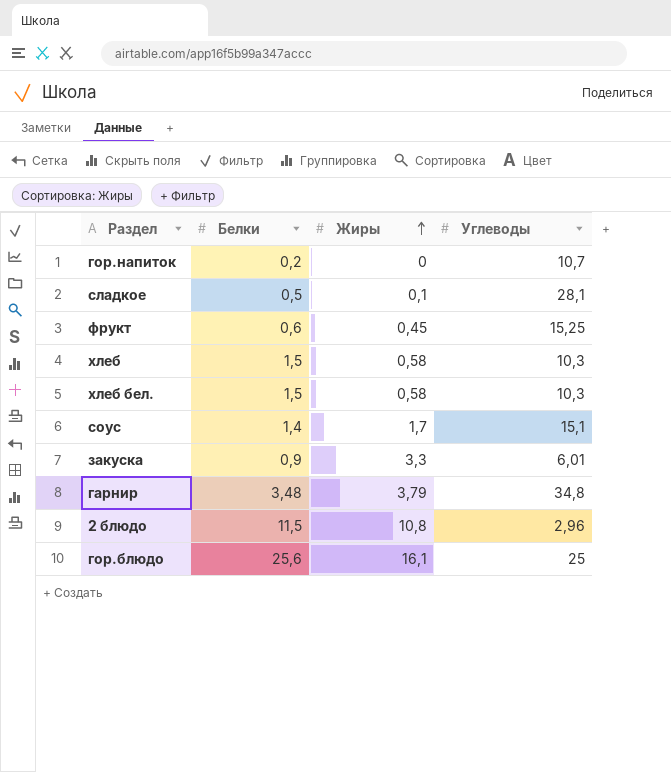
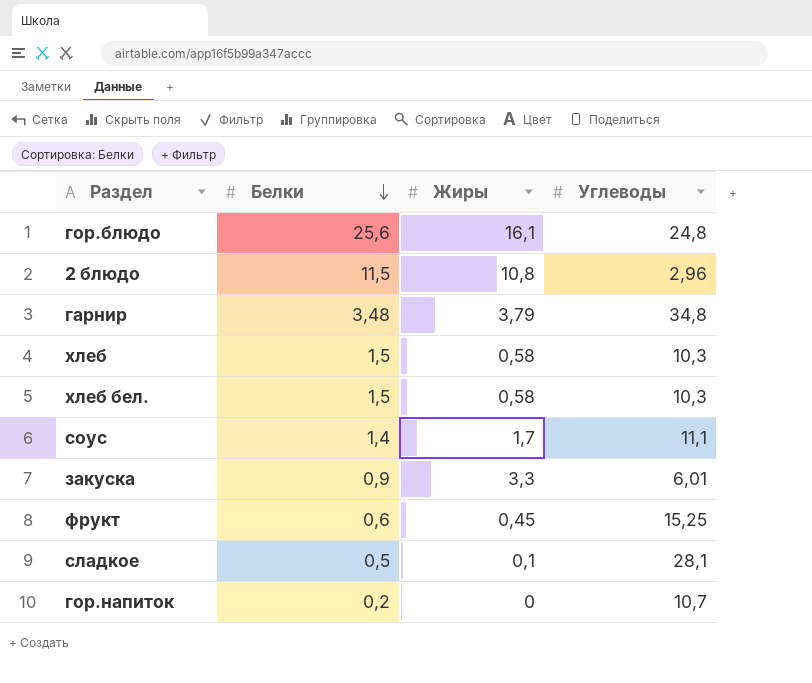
row order: Жиры ascending -> Белки descending
гор.блюдо | Углеводы: 25 -> 24,8
соус | Углеводы: 15,1 -> 11,1

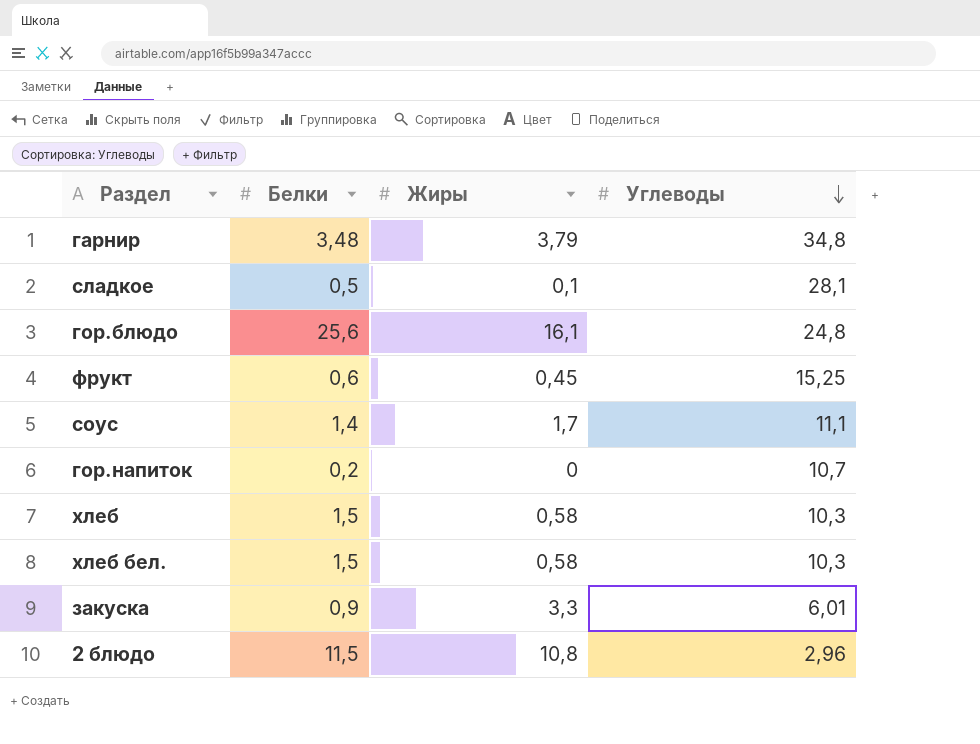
row order: Белки descending -> Углеводы descending

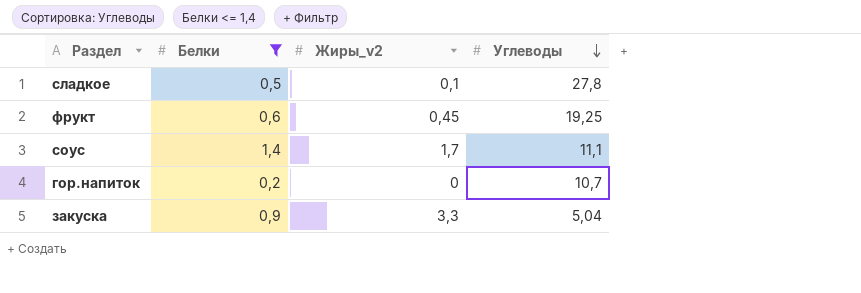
filter: none -> Белки <= 1,4
column name: Жиры -> Жиры_v2
сладкое | Углеводы: 28,1 -> 27,8
фрукт | Углеводы: 15,25 -> 19,25
закуска | Углеводы: 6,01 -> 5,04

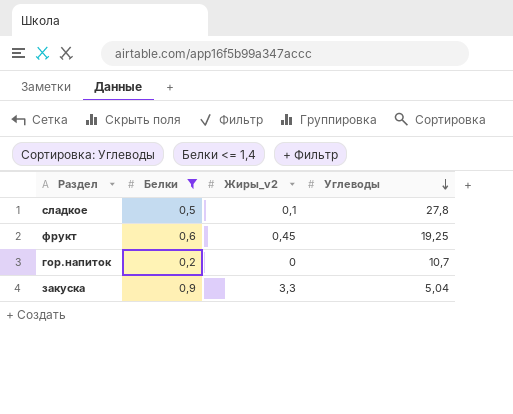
row соус: 1,4 | 1,7 | 11,1 -> none

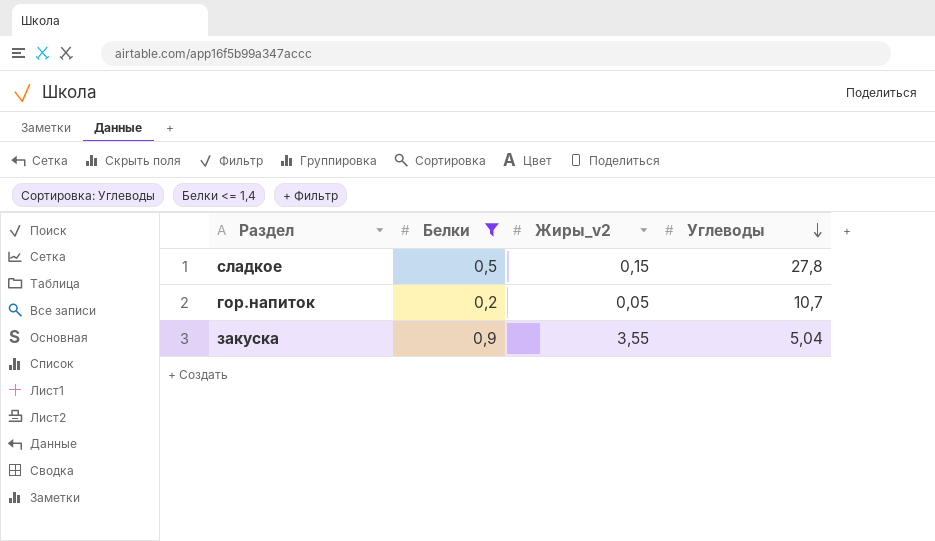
row фрукт: 0,6 | 0,45 | 19,25 -> none
сладкое | Жиры_v2: 0,1 -> 0,15
гор.напиток | Жиры_v2: 0 -> 0,05
закуска | Жиры_v2: 3,3 -> 3,55

